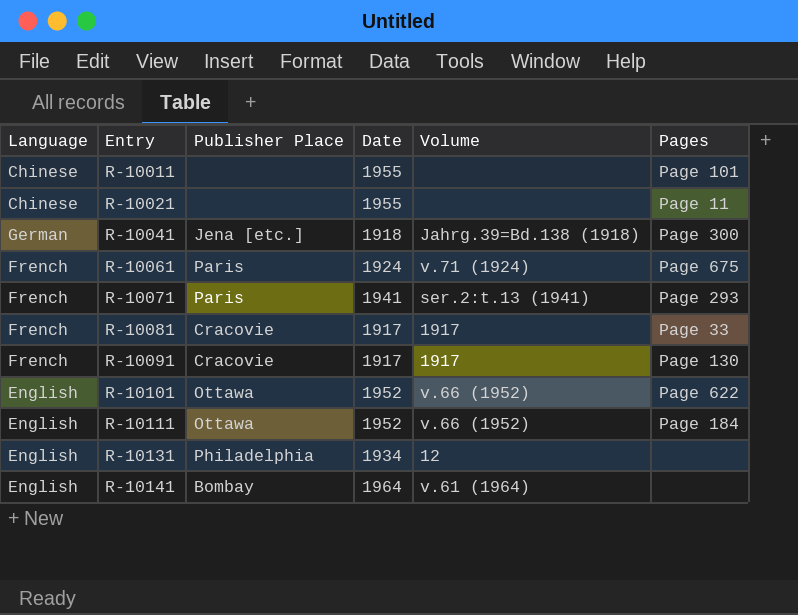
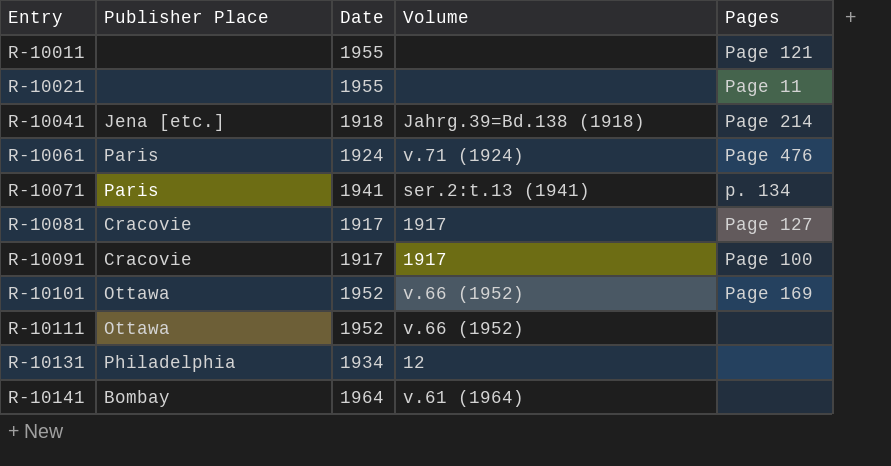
column Language | position: 1 -> none
R-10011 | Pages: Page 101 -> Page 121
R-10041 | Pages: Page 300 -> Page 214
R-10061 | Pages: Page 675 -> Page 476
R-10071 | Pages: Page 293 -> p. 134
R-10081 | Pages: Page 33 -> Page 127
R-10091 | Pages: Page 130 -> Page 100
R-10101 | Pages: Page 622 -> Page 169
R-10111 | Pages: Page 184 -> none

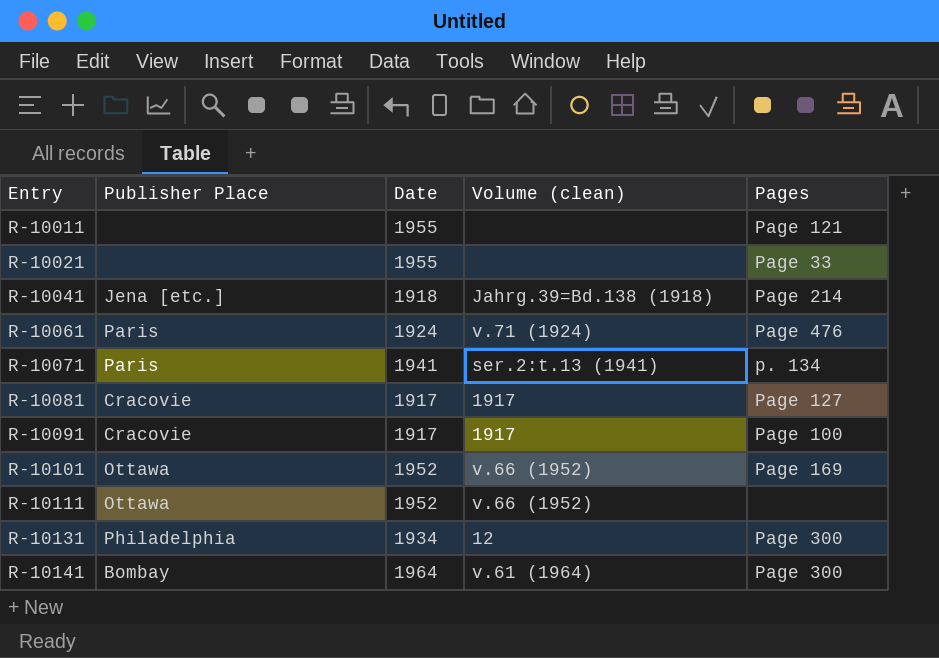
column name: Volume -> Volume (clean)
R-10021 | Pages: Page 11 -> Page 33
R-10131 | Pages: none -> Page 300
R-10141 | Pages: none -> Page 300

